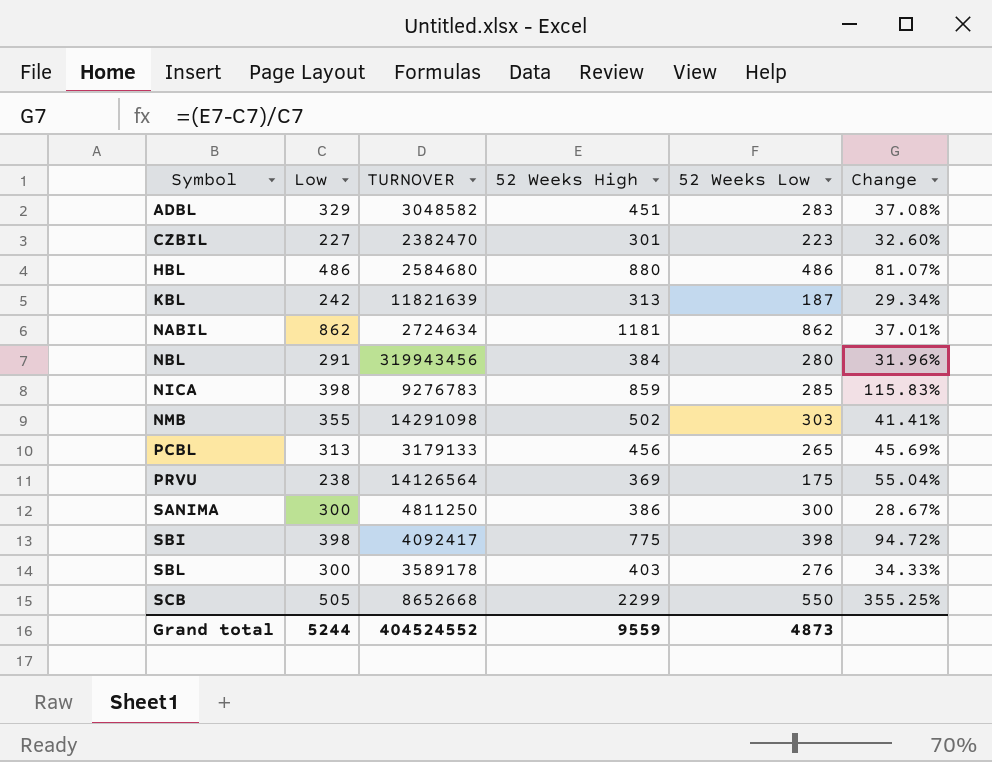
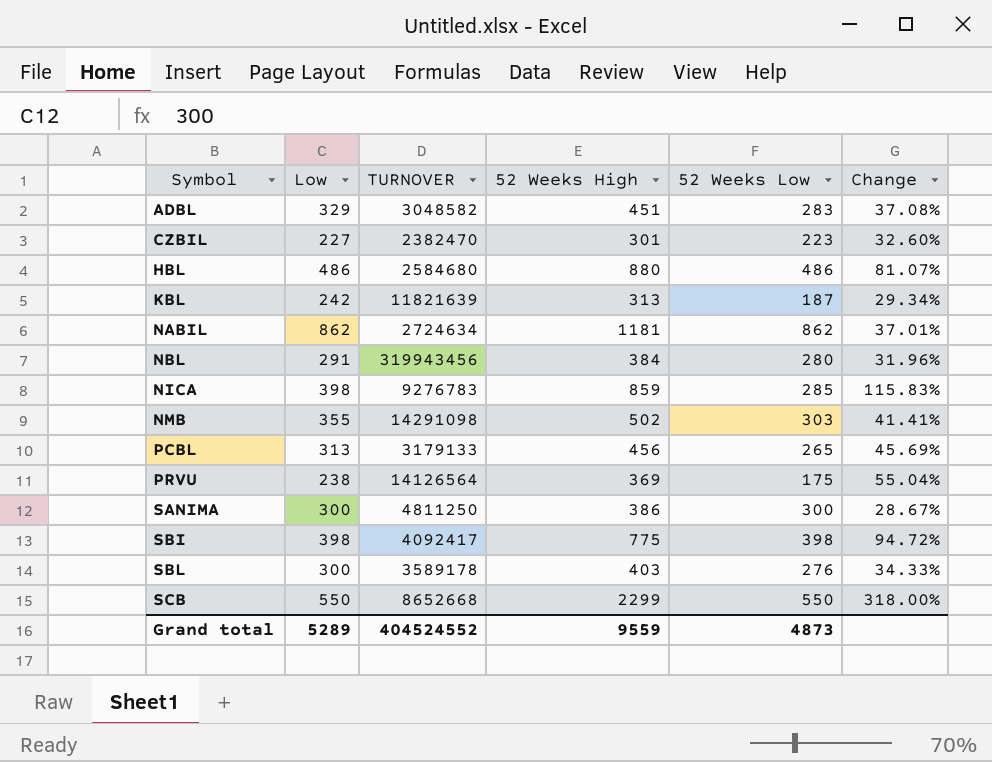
SCB | Low: 505 -> 550
SCB | Change: 355.25% -> 318.00%
Grand total | Low: 5244 -> 5289

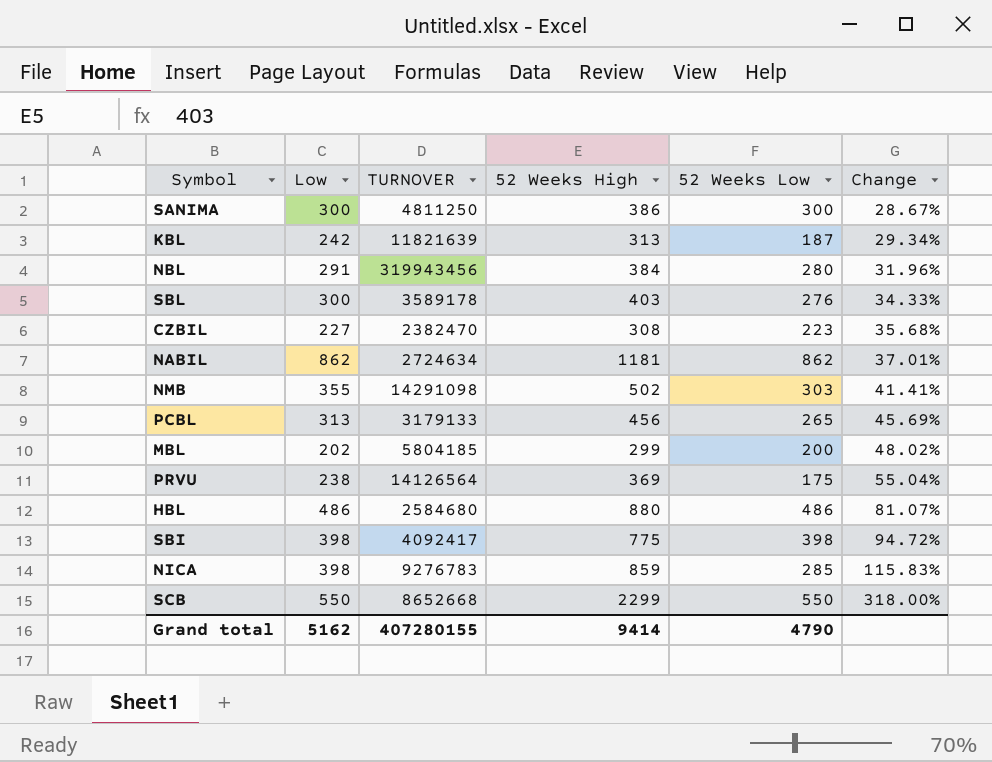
row order: Symbol ascending -> Change ascending
row ADBL: 329 | 3048582 | 451 | 283 | 37.08% -> none
CZBIL | 52 Weeks High: 301 -> 308
CZBIL | Change: 32.60% -> 35.68%
row MBL: none -> 202 | 5804185 | 299 | 200 | 48.02%
Grand total | Low: 5289 -> 5162
Grand total | TURNOVER: 404524552 -> 407280155
Grand total | 52 Weeks High: 9559 -> 9414
Grand total | 52 Weeks Low: 4873 -> 4790

